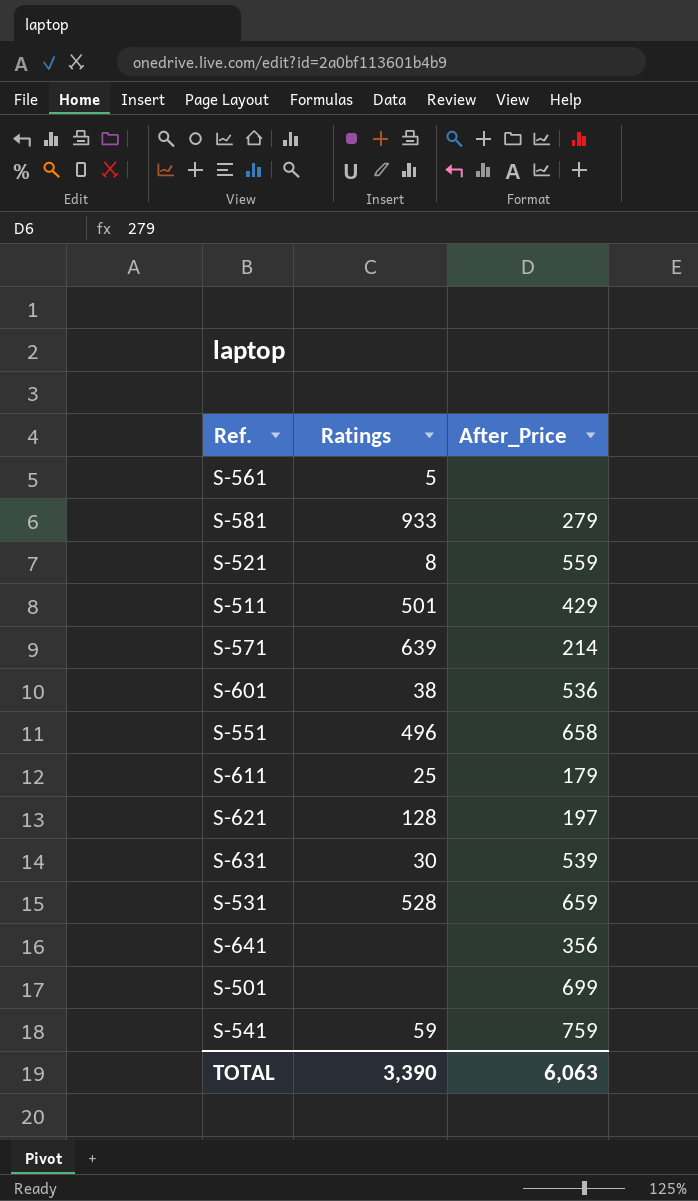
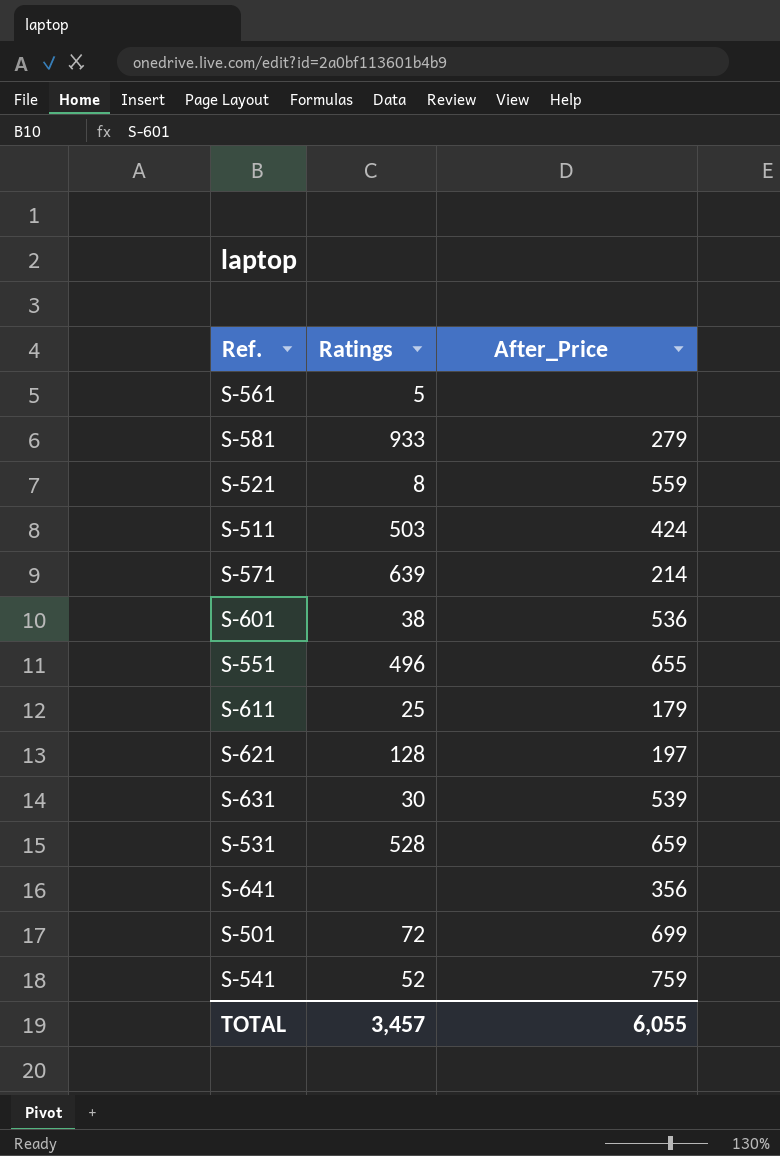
S-511 | Ratings: 501 -> 503
S-511 | After_Price: 429 -> 424
S-551 | After_Price: 658 -> 655
S-501 | Ratings: none -> 72
S-541 | Ratings: 59 -> 52
TOTAL | Ratings: 3,390 -> 3,457
TOTAL | After_Price: 6,063 -> 6,055

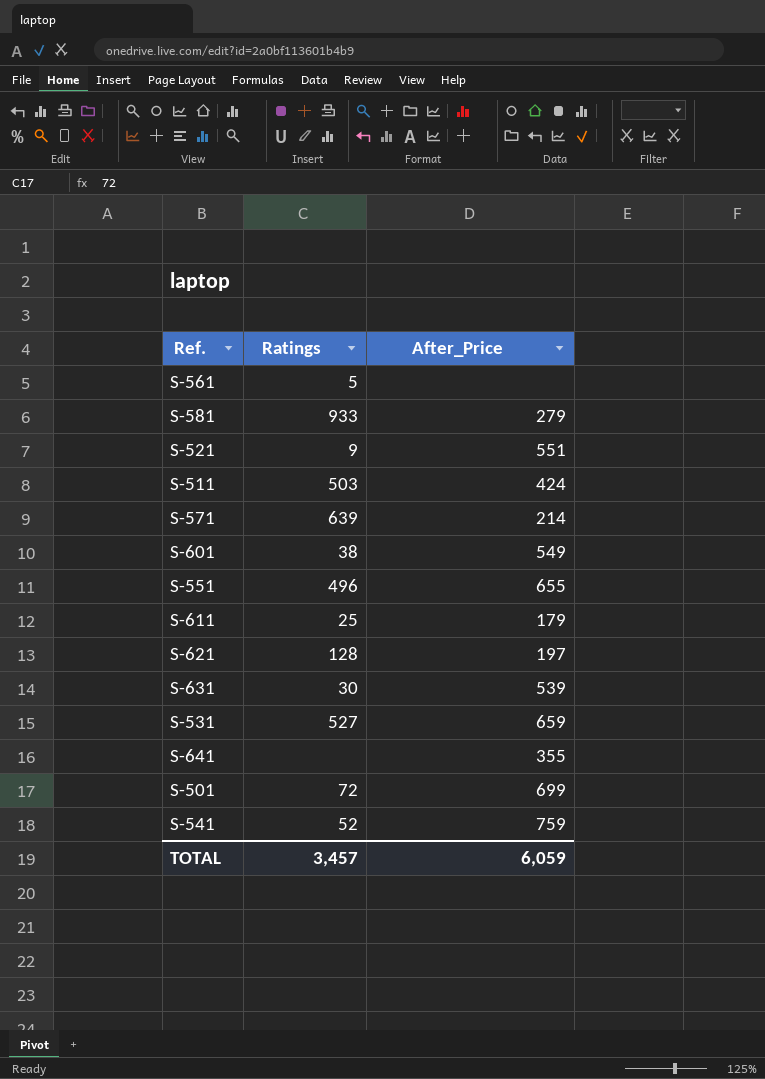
S-521 | Ratings: 8 -> 9
S-521 | After_Price: 559 -> 551
S-601 | After_Price: 536 -> 549
S-531 | Ratings: 528 -> 527
S-641 | After_Price: 356 -> 355
TOTAL | After_Price: 6,055 -> 6,059

